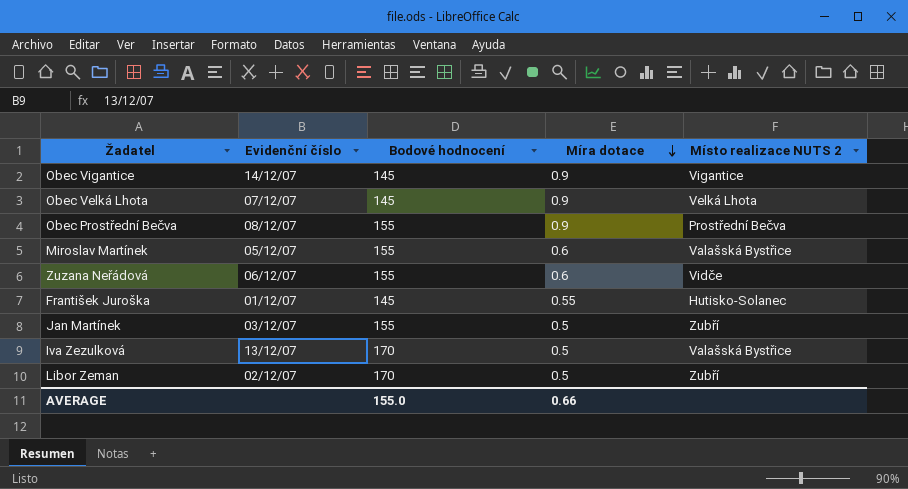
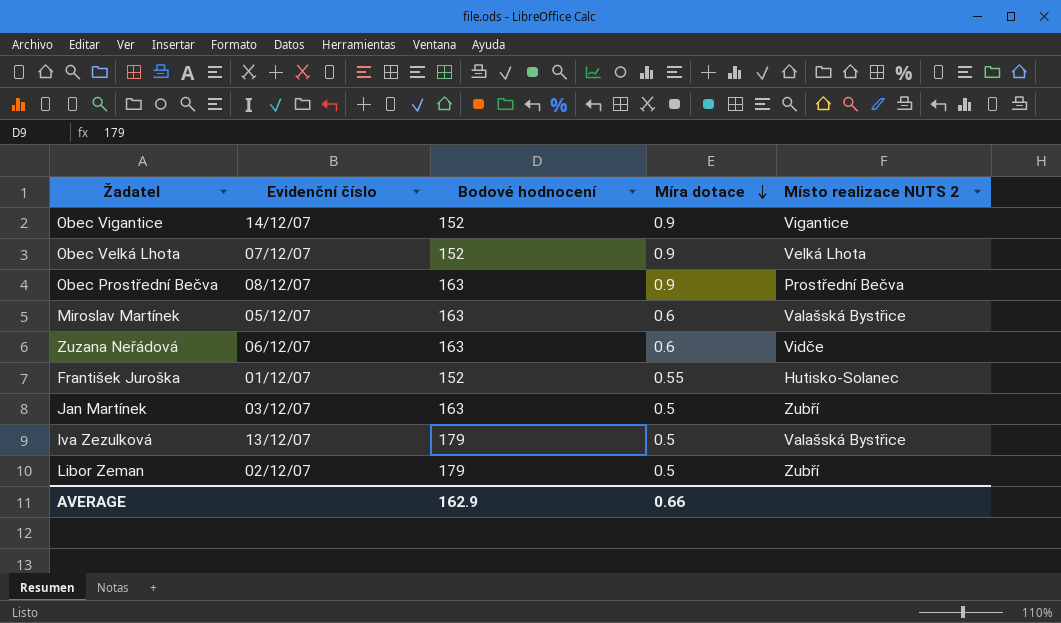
Obec Vigantice | Bodové hodnocení: 145 -> 152
Obec Velká Lhota | Bodové hodnocení: 145 -> 152
Obec Prostřední Bečva | Bodové hodnocení: 155 -> 163
Miroslav Martínek | Bodové hodnocení: 155 -> 163
Zuzana Neřádová | Bodové hodnocení: 155 -> 163
František Juroška | Bodové hodnocení: 145 -> 152
Jan Martínek | Bodové hodnocení: 155 -> 163
Iva Zezulková | Bodové hodnocení: 170 -> 179
Libor Zeman | Bodové hodnocení: 170 -> 179
AVERAGE | Bodové hodnocení: 155.0 -> 162.9

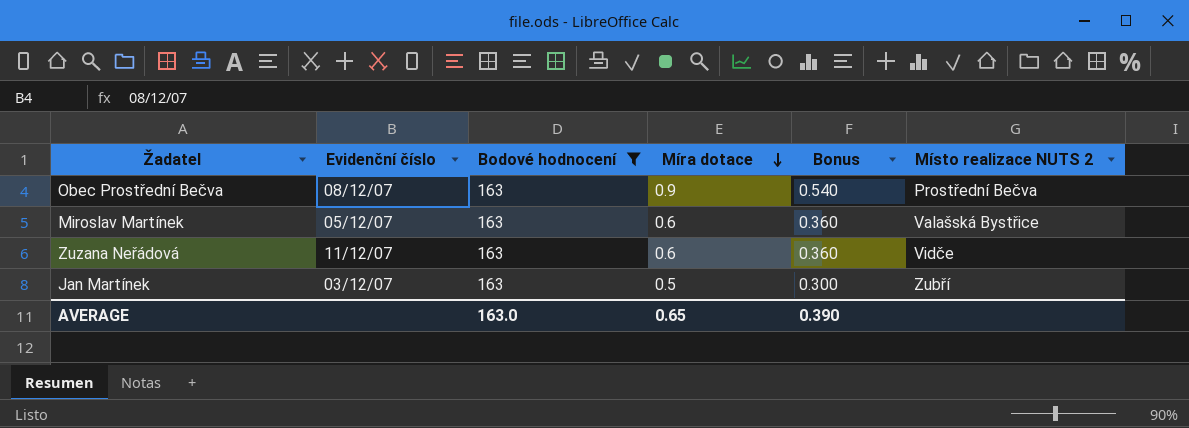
filter: none -> Bodové hodnocení = 163
column Bonus | formula: none -> [Míra dotace] * 0.6
Zuzana Neřádová | Evidenční číslo: 06/12/07 -> 11/12/07
AVERAGE | Bodové hodnocení: 162.9 -> 163.0
AVERAGE | Míra dotace: 0.66 -> 0.65

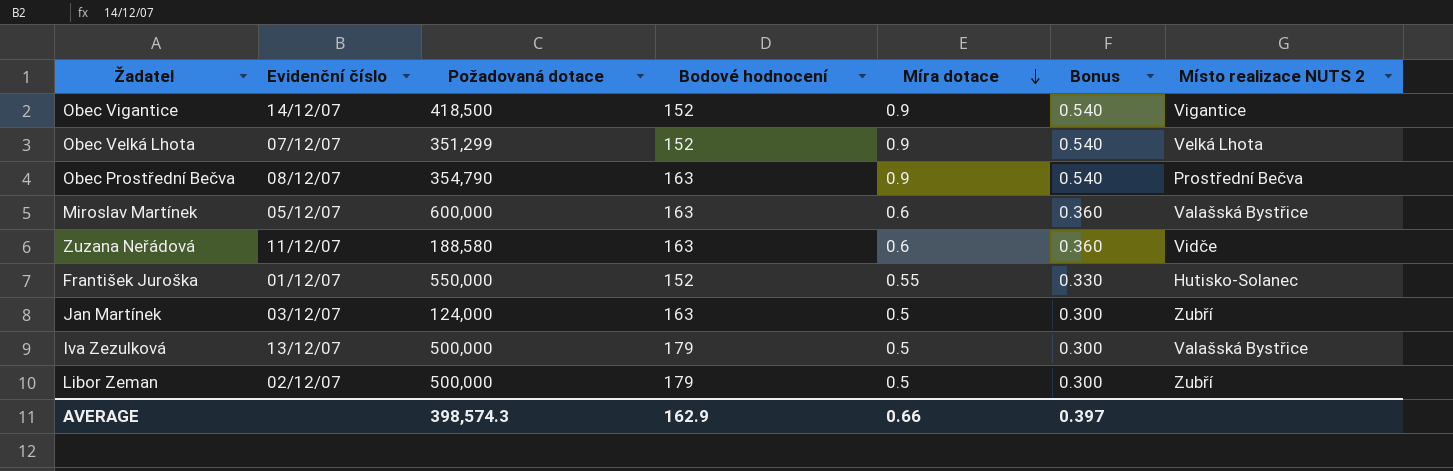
filter: Bodové hodnocení = 163 -> none
column Požadovaná dotace | position: none -> 3
AVERAGE | Bodové hodnocení: 163.0 -> 162.9
AVERAGE | Míra dotace: 0.65 -> 0.66
AVERAGE | Bonus: 0.390 -> 0.397

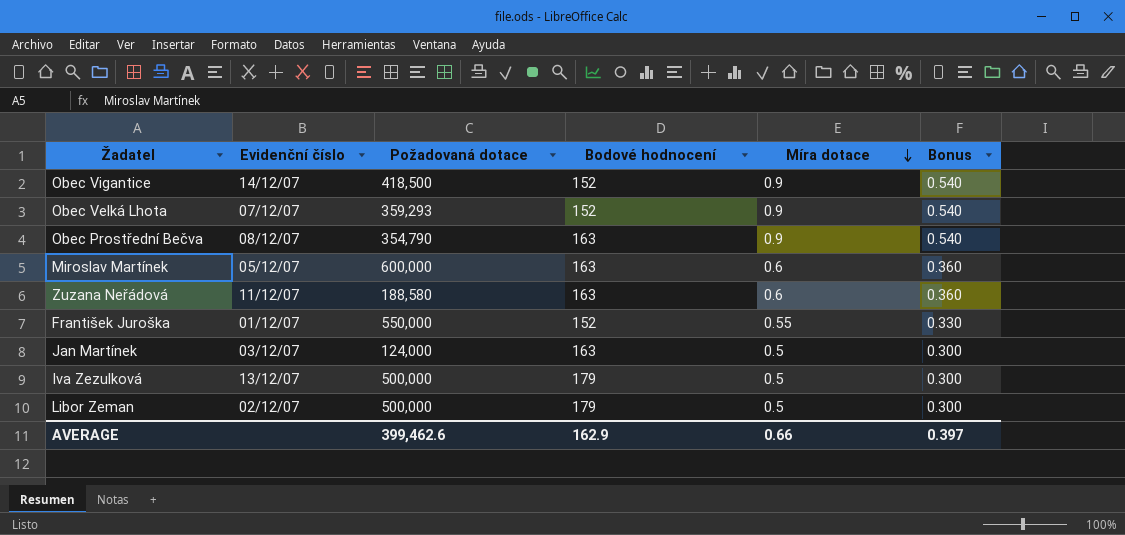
column Místo realizace NUTS 2 | position: 7 -> none
Obec Velká Lhota | Požadovaná dotace: 351,299 -> 359,293
AVERAGE | Požadovaná dotace: 398,574.3 -> 399,462.6

